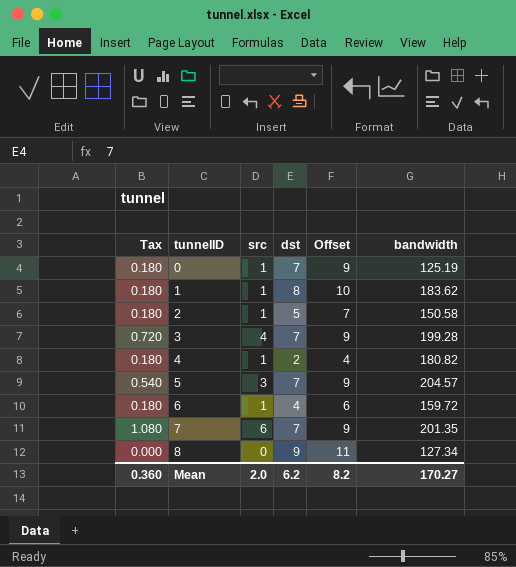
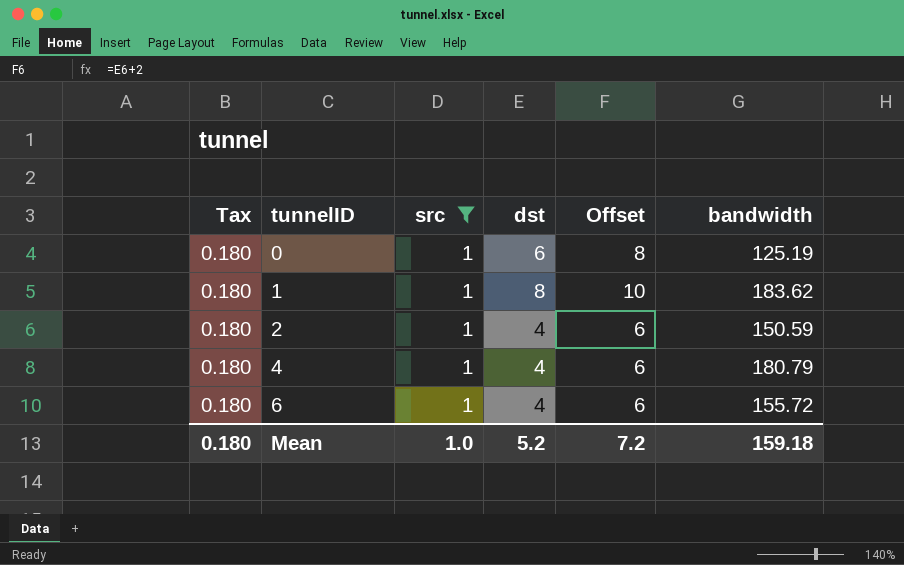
filter: none -> src = 1
0 | dst: 7 -> 6
0 | Offset: 9 -> 8
2 | dst: 5 -> 4
2 | Offset: 7 -> 6
2 | bandwidth: 150.58 -> 150.59
4 | dst: 2 -> 4
4 | Offset: 4 -> 6
4 | bandwidth: 180.82 -> 180.79
6 | bandwidth: 159.72 -> 155.72
Mean | Tax: 0.360 -> 0.180
Mean | src: 2.0 -> 1.0
Mean | dst: 6.2 -> 5.2
Mean | Offset: 8.2 -> 7.2
Mean | bandwidth: 170.27 -> 159.18

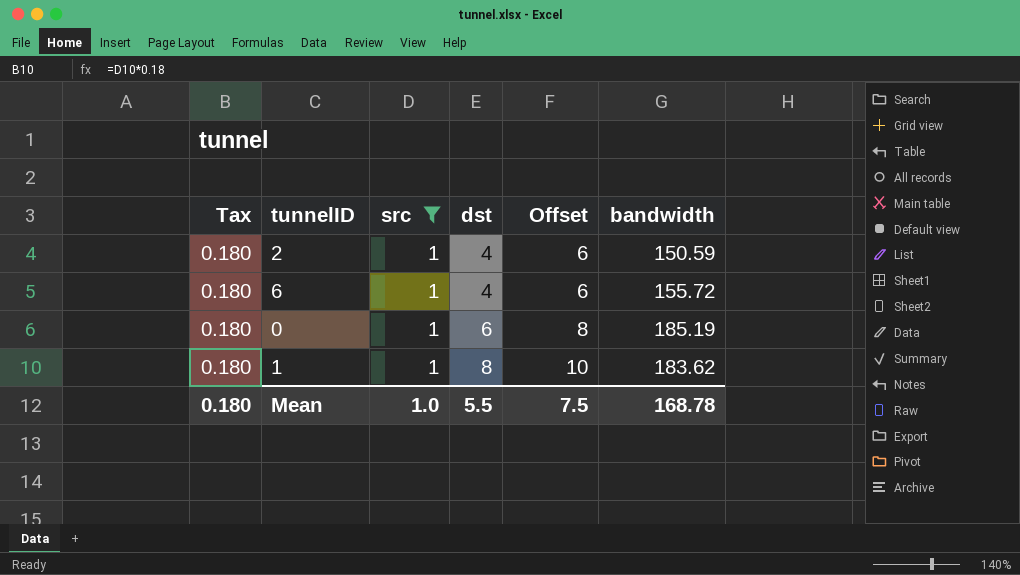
row order: tunnelID ascending -> dst ascending
row 4: 0.180 | 1 | 4 | 6 | 180.79 -> none
0 | bandwidth: 125.19 -> 185.19
Mean | dst: 5.2 -> 5.5
Mean | Offset: 7.2 -> 7.5
Mean | bandwidth: 159.18 -> 168.78

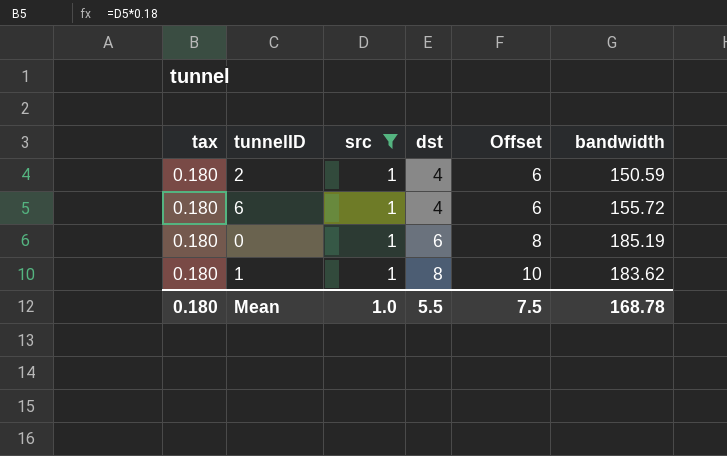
column name: Tax -> tax

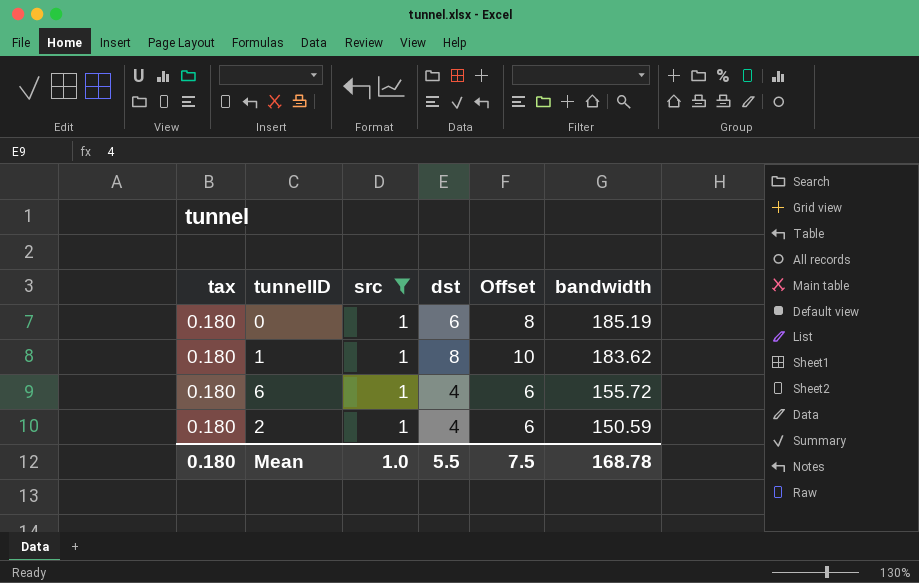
row order: dst ascending -> bandwidth descending

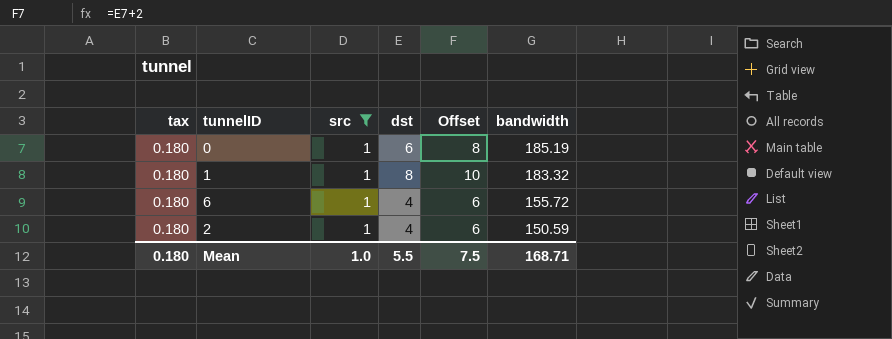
1 | bandwidth: 183.62 -> 183.32
Mean | bandwidth: 168.78 -> 168.71

